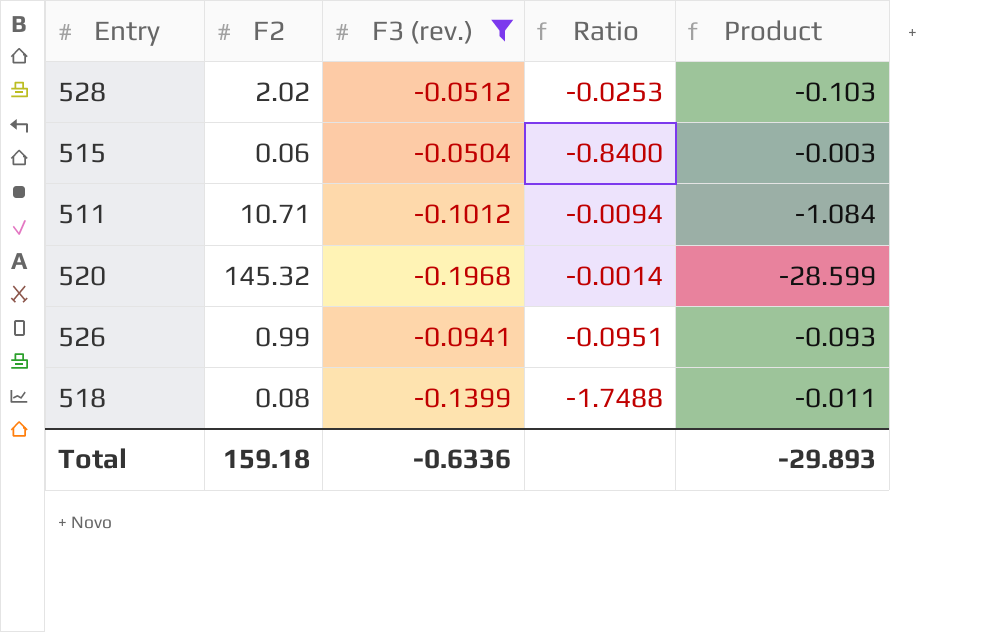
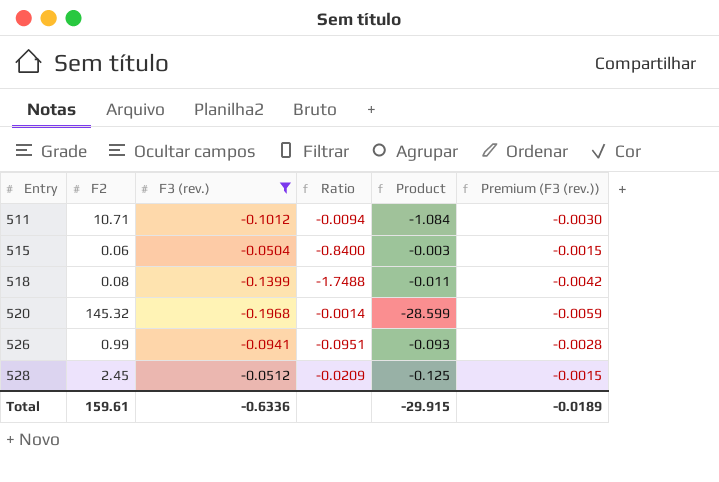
row order: none -> Entry ascending
column Premium (F3 (rev.)) | formula: none -> [F3 (rev.)] * 0.03
528 | F2: 2.02 -> 2.45
528 | Ratio: -0.0253 -> -0.0209
528 | Product: -0.103 -> -0.125
Total | F2: 159.18 -> 159.61
Total | Product: -29.893 -> -29.915

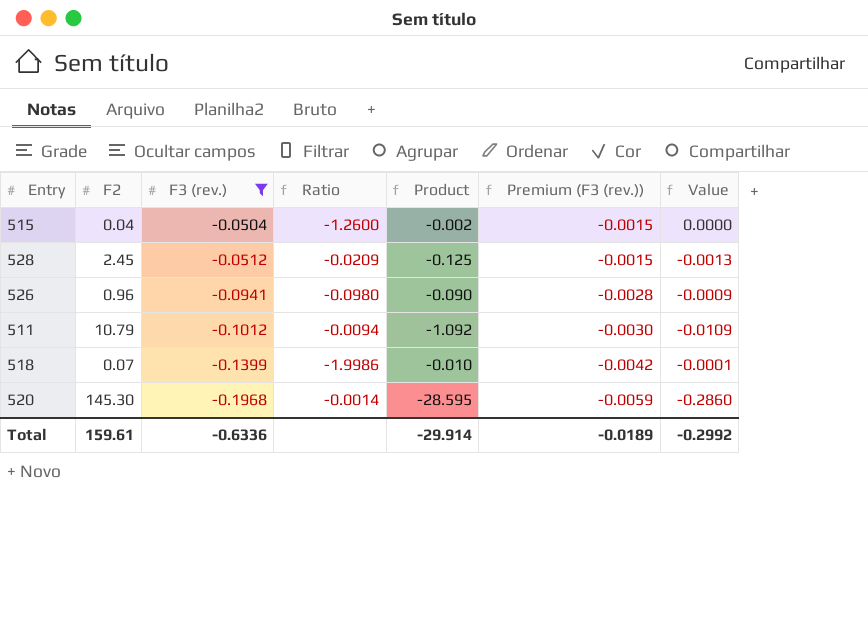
row order: Entry ascending -> F3 (rev.) descending
column Value | formula: none -> [Product] * 0.01
515 | F2: 0.06 -> 0.04
515 | Ratio: -0.8400 -> -1.2600
515 | Product: -0.003 -> -0.002
526 | F2: 0.99 -> 0.96
526 | Ratio: -0.0951 -> -0.0980
526 | Product: -0.093 -> -0.090
511 | F2: 10.71 -> 10.79
511 | Product: -1.084 -> -1.092
518 | F2: 0.08 -> 0.07
518 | Ratio: -1.7488 -> -1.9986
518 | Product: -0.011 -> -0.010
520 | F2: 145.32 -> 145.30
520 | Product: -28.599 -> -28.595
Total | Product: -29.915 -> -29.914

